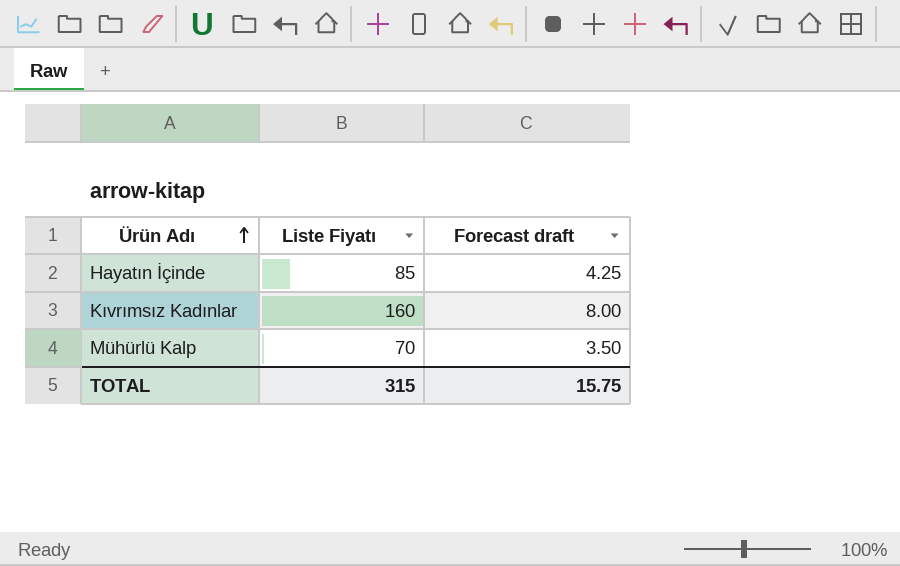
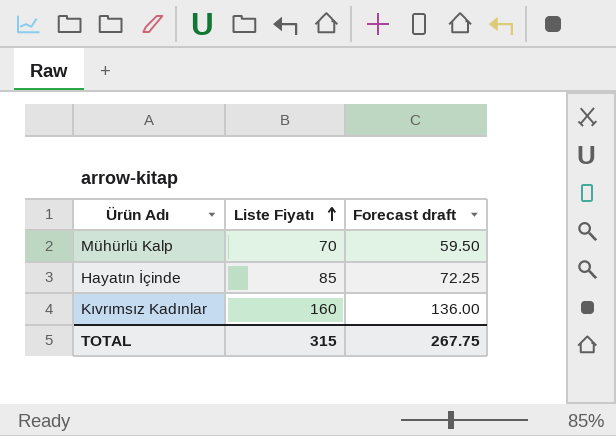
row order: Ürün Adı ascending -> Liste Fiyatı ascending
column Forecast draft | formula: [Liste Fiyatı] * 0.05 -> [Liste Fiyatı] * 0.85
TOTAL | Forecast draft: 15.75 -> 267.75

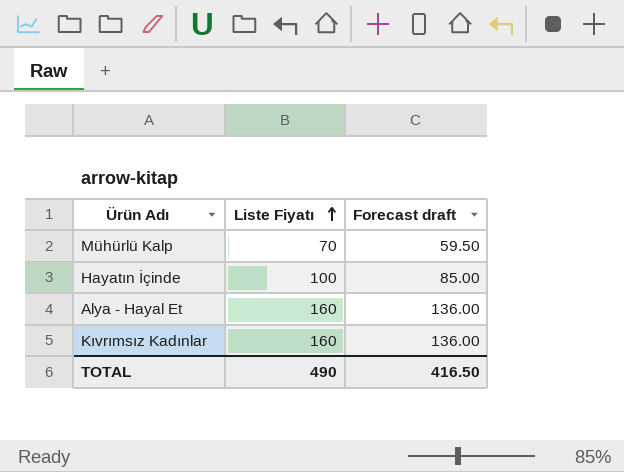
Hayatın İçinde | Liste Fiyatı: 85 -> 100
Hayatın İçinde | Forecast draft: 72.25 -> 85.00
row Alya - Hayal Et: none -> 160 | 136.00
TOTAL | Liste Fiyatı: 315 -> 490
TOTAL | Forecast draft: 267.75 -> 416.50

